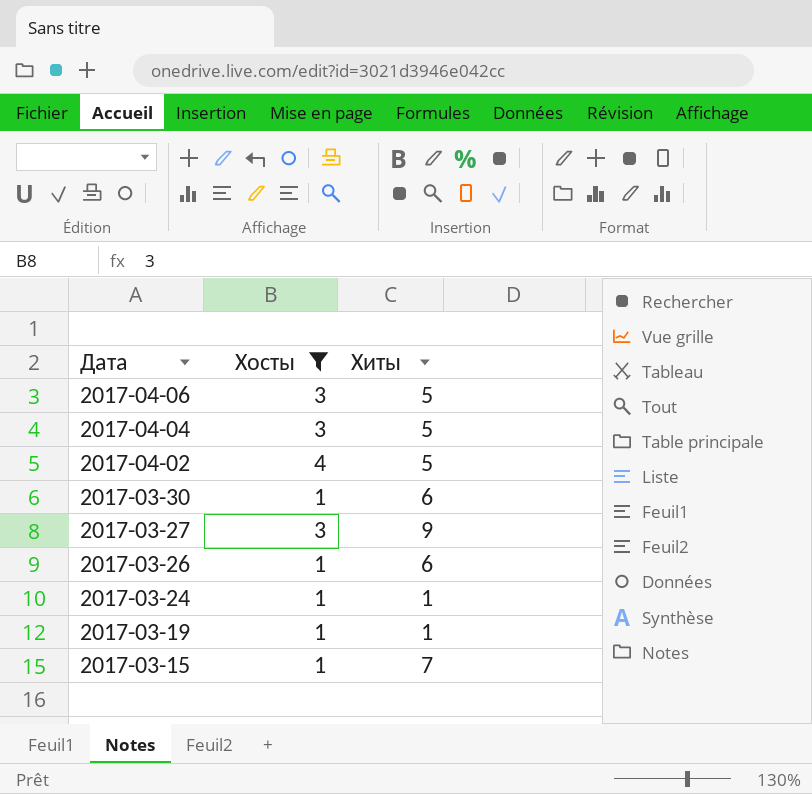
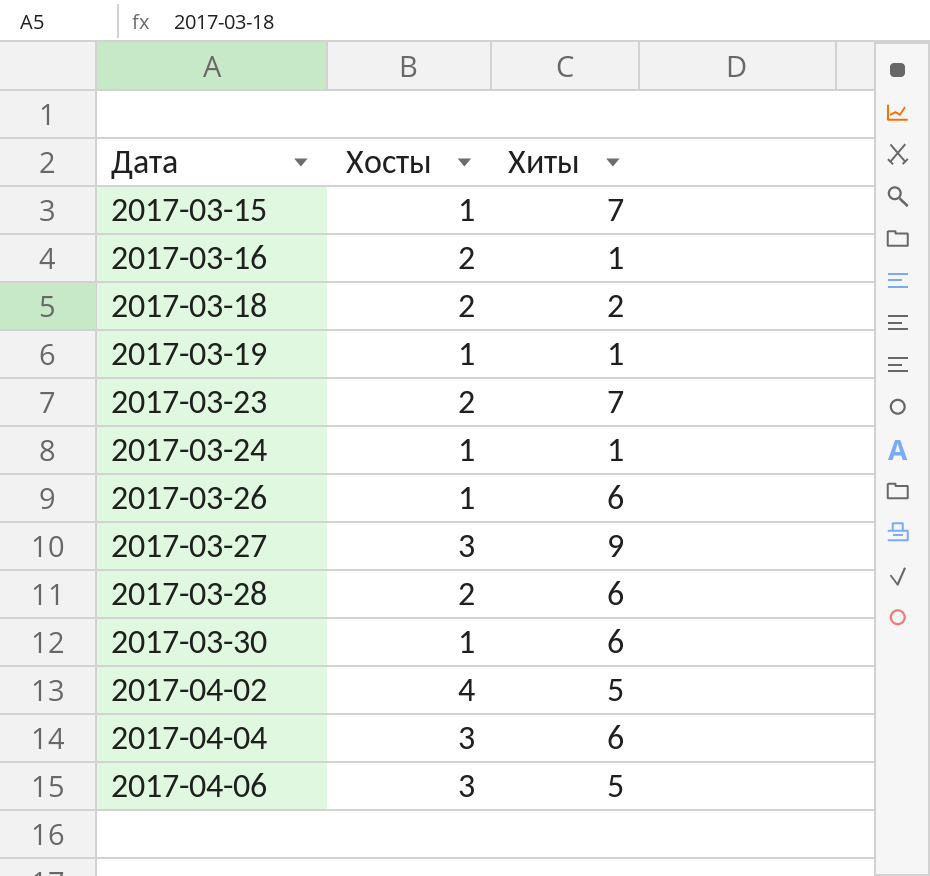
filter: Хосты != 2 -> none
row order: Дата descending -> Дата ascending
2017-04-04 | Хиты: 5 -> 6

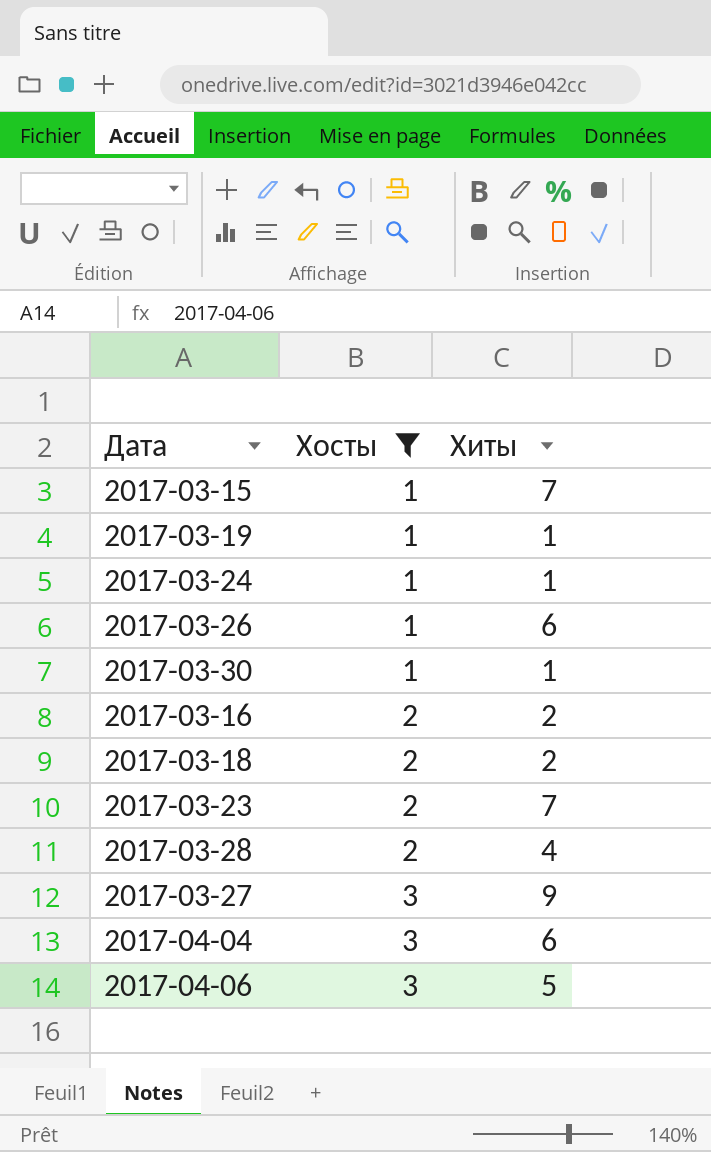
filter: none -> Хосты != 4
row order: Дата ascending -> Хосты ascending
2017-03-30 | Хиты: 6 -> 1
2017-03-16 | Хиты: 1 -> 2
2017-03-28 | Хиты: 6 -> 4

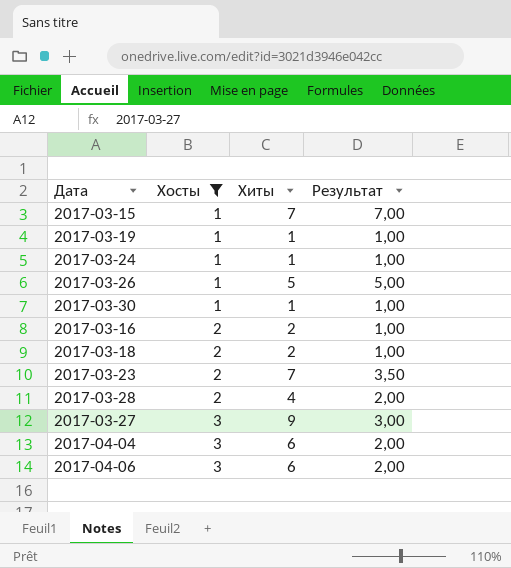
column Результат | formula: none -> [Хиты] / [Хосты]
2017-03-26 | Хиты: 6 -> 5
2017-04-06 | Хиты: 5 -> 6

